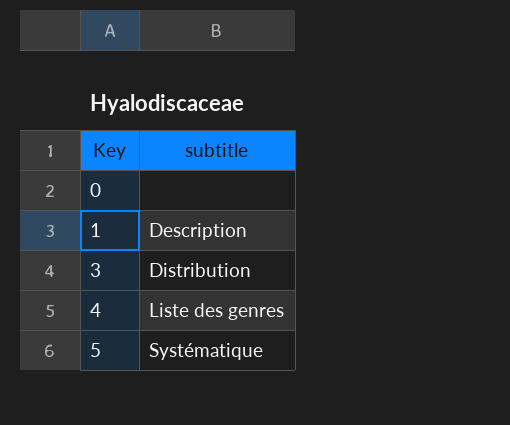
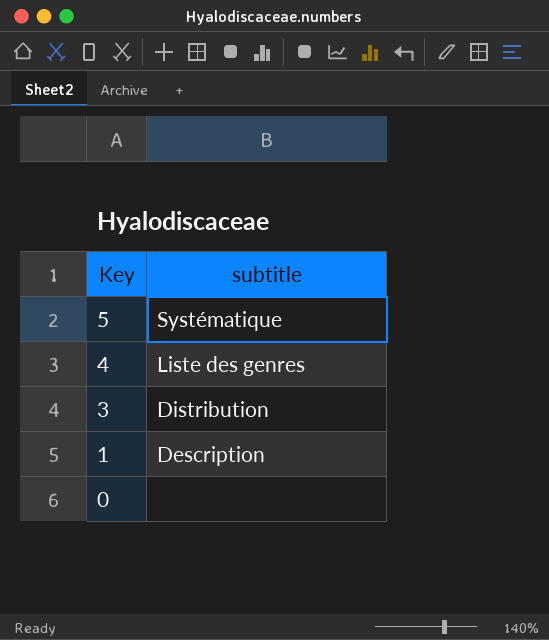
row order: Key ascending -> Key descending

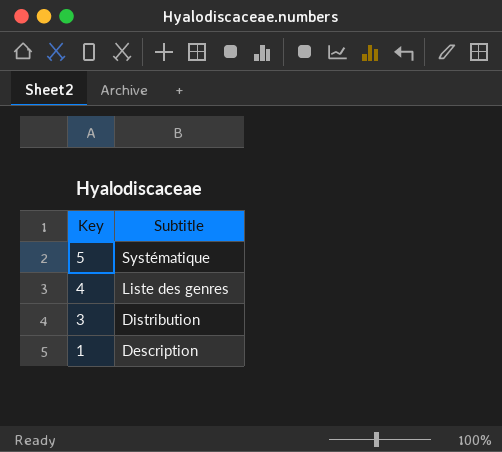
column name: subtitle -> Subtitle
row 0: none -> none

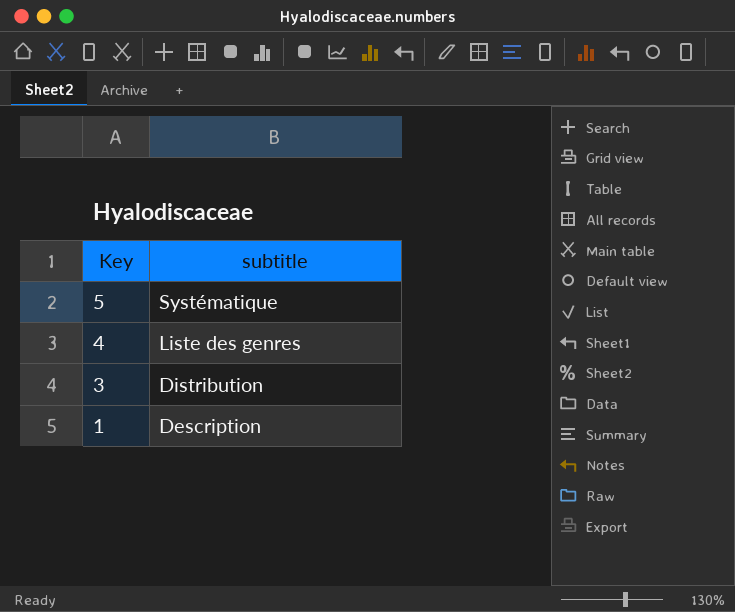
column name: Subtitle -> subtitle

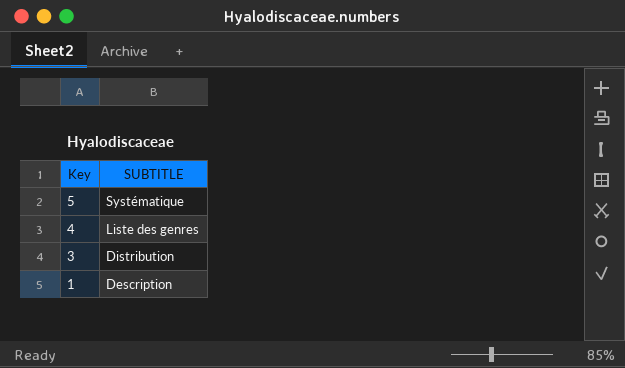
column name: subtitle -> SUBTITLE

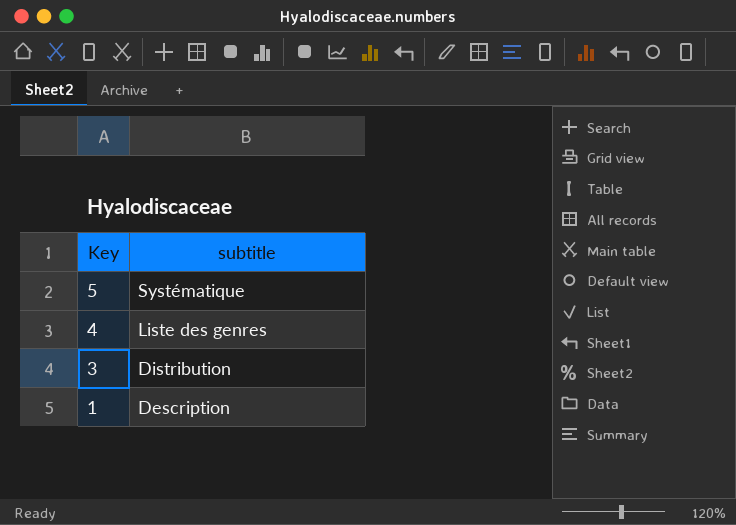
column name: SUBTITLE -> subtitle

